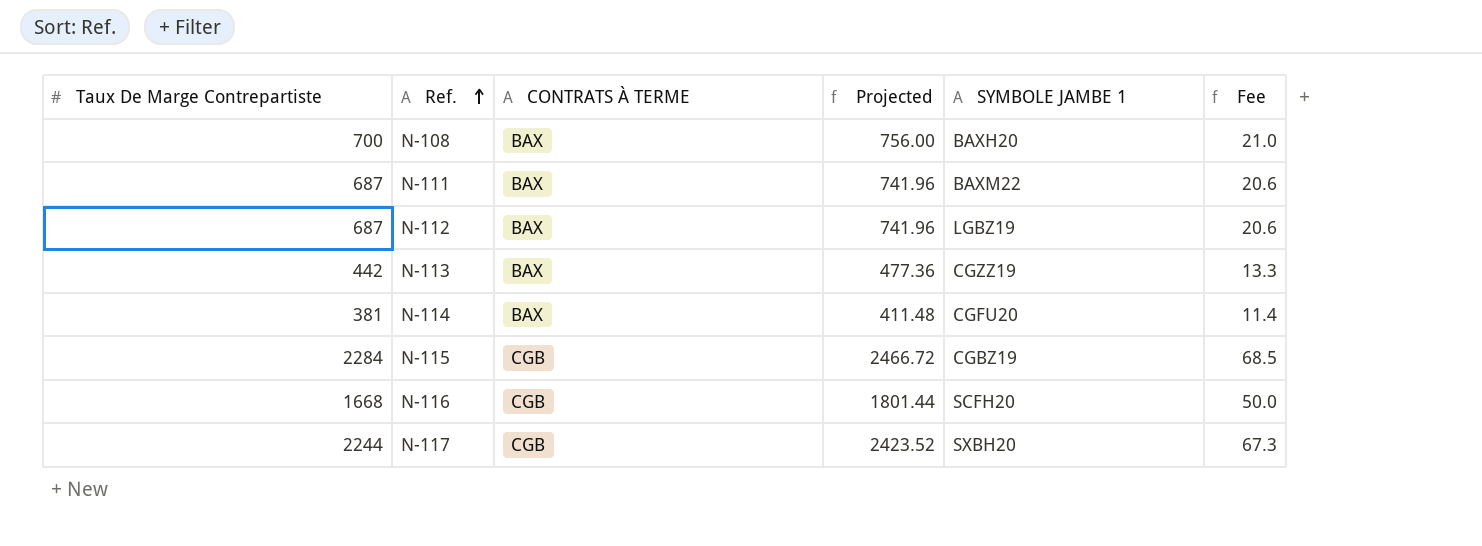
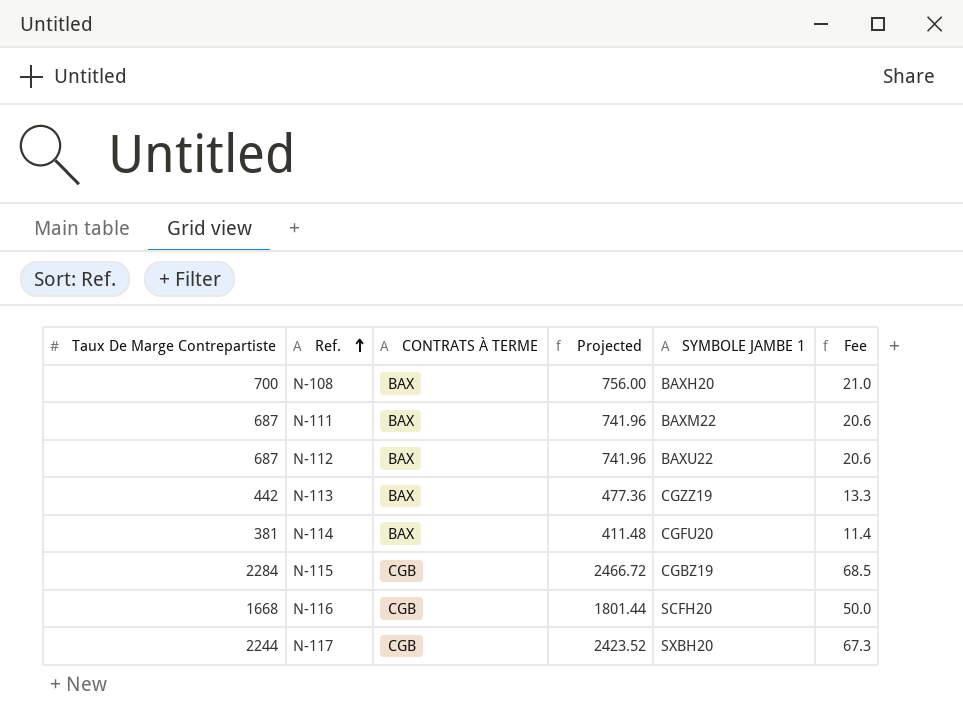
N-112 | SYMBOLE JAMBE 1: LGBZ19 -> BAXU22

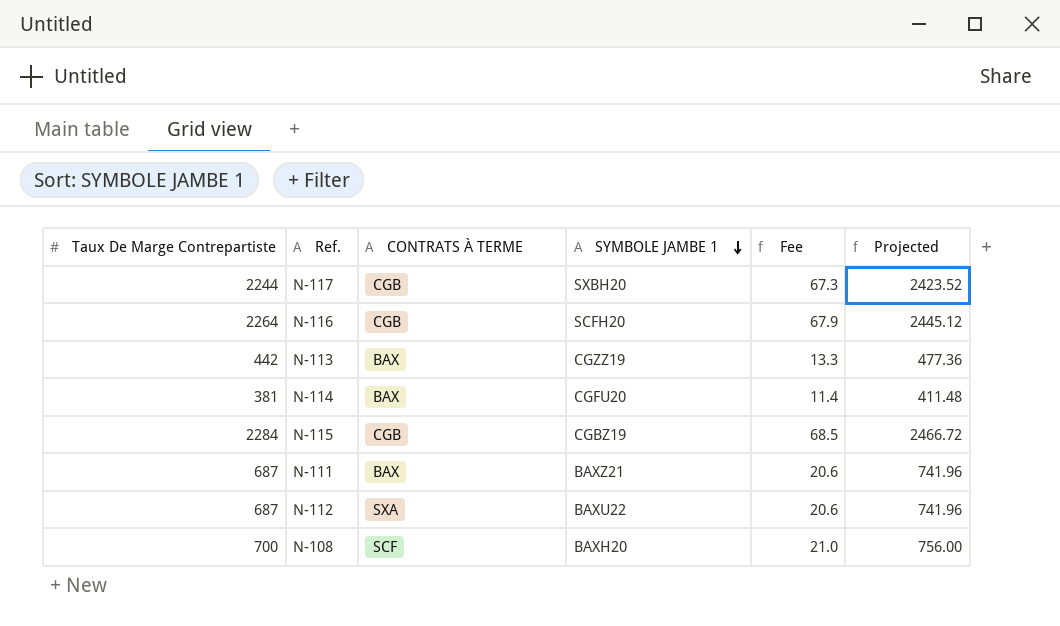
row order: Ref. ascending -> SYMBOLE JAMBE 1 descending
column Projected | position: 4 -> 6
N-116 | Taux De Marge Contrepartiste: 1668 -> 2264
N-116 | Fee: 50.0 -> 67.9
N-116 | Projected: 1801.44 -> 2445.12
N-111 | SYMBOLE JAMBE 1: BAXM22 -> BAXZ21
N-112 | CONTRATS À TERME: BAX -> SXA
N-108 | CONTRATS À TERME: BAX -> SCF

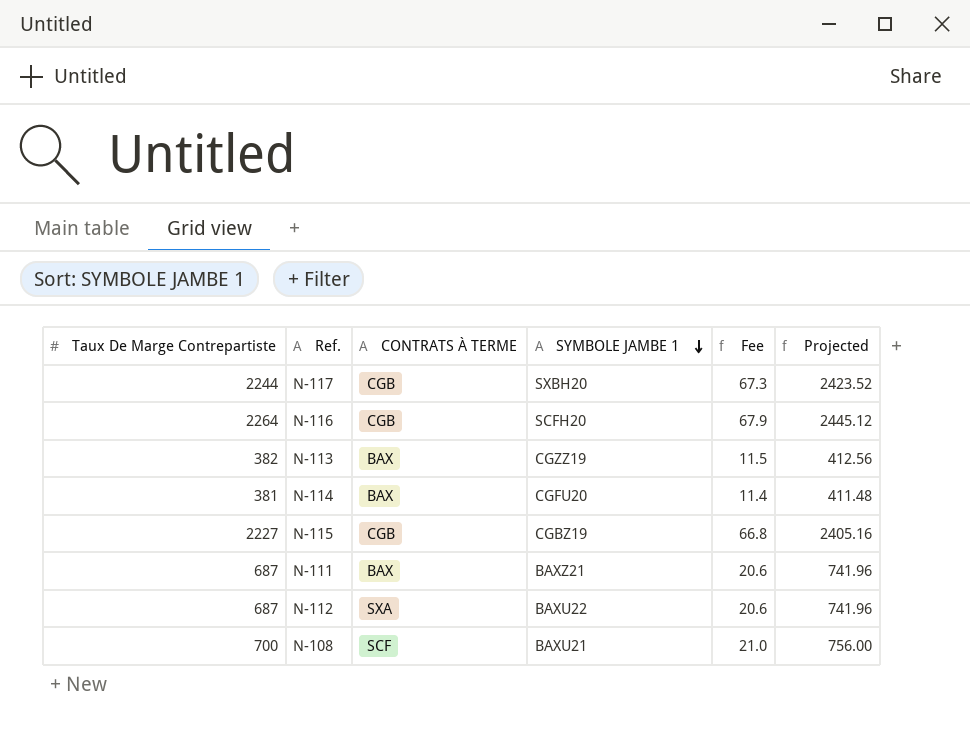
N-113 | Taux De Marge Contrepartiste: 442 -> 382
N-113 | Fee: 13.3 -> 11.5
N-113 | Projected: 477.36 -> 412.56
N-115 | Taux De Marge Contrepartiste: 2284 -> 2227
N-115 | Fee: 68.5 -> 66.8
N-115 | Projected: 2466.72 -> 2405.16
N-108 | SYMBOLE JAMBE 1: BAXH20 -> BAXU21

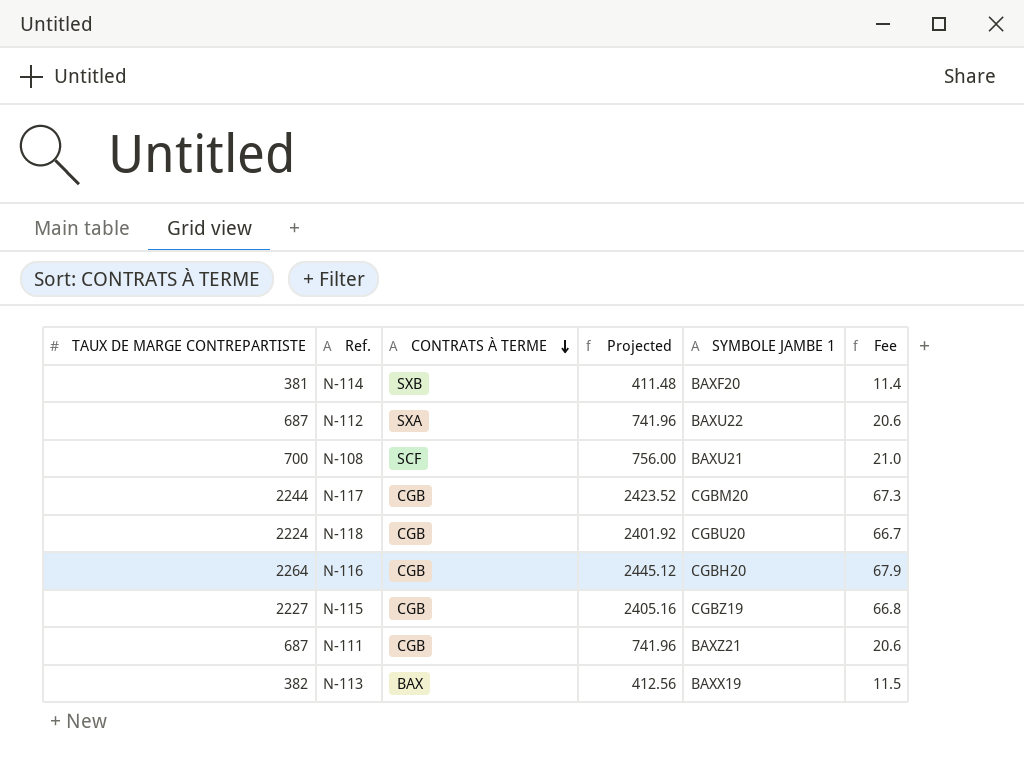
row order: SYMBOLE JAMBE 1 descending -> CONTRATS À TERME descending
column name: Taux De Marge Contrepartiste -> TAUX DE MARGE CONTREPARTISTE
column Projected | position: 6 -> 4
N-114 | CONTRATS À TERME: BAX -> SXB
N-114 | SYMBOLE JAMBE 1: CGFU20 -> BAXF20
N-117 | SYMBOLE JAMBE 1: SXBH20 -> CGBM20
row N-118: none -> 2224 | CGB | 2401.92 | CGBU20 | 66.7
N-116 | SYMBOLE JAMBE 1: SCFH20 -> CGBH20
N-111 | CONTRATS À TERME: BAX -> CGB
N-113 | SYMBOLE JAMBE 1: CGZZ19 -> BAXX19

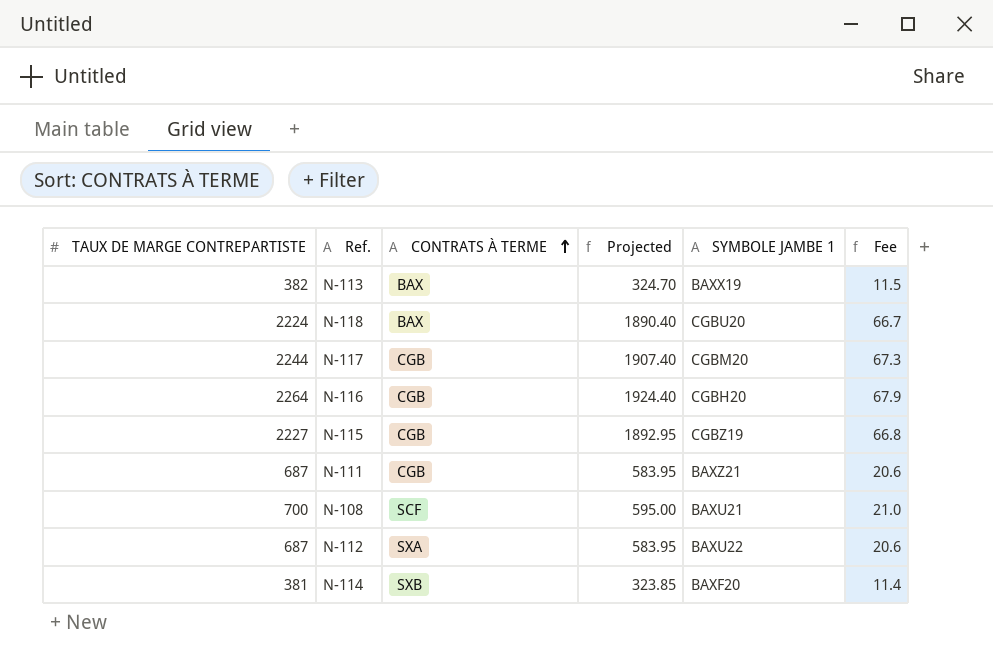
row order: CONTRATS À TERME descending -> CONTRATS À TERME ascending
column Projected | formula: [TAUX DE MARGE CONTREPARTISTE] * 1.08 -> [TAUX DE MARGE CONTREPARTISTE] * 0.85
N-118 | CONTRATS À TERME: CGB -> BAX

